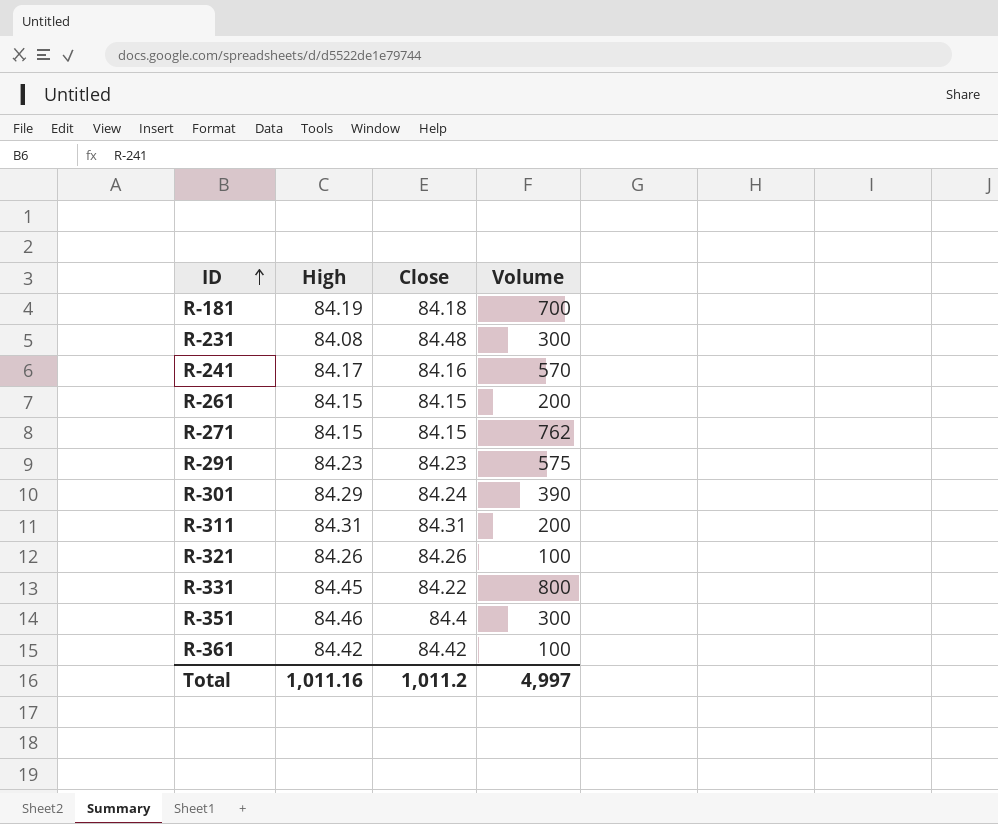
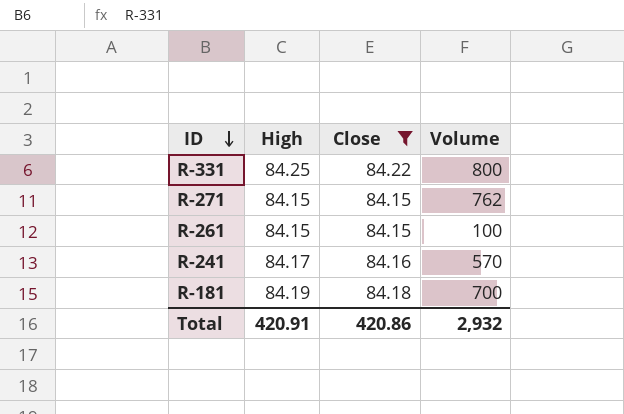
filter: none -> Close <= 84.22
row order: ID ascending -> ID descending
R-331 | High: 84.45 -> 84.25
R-261 | Volume: 200 -> 100
Total | High: 1,011.16 -> 420.91
Total | Close: 1,011.2 -> 420.86
Total | Volume: 4,997 -> 2,932

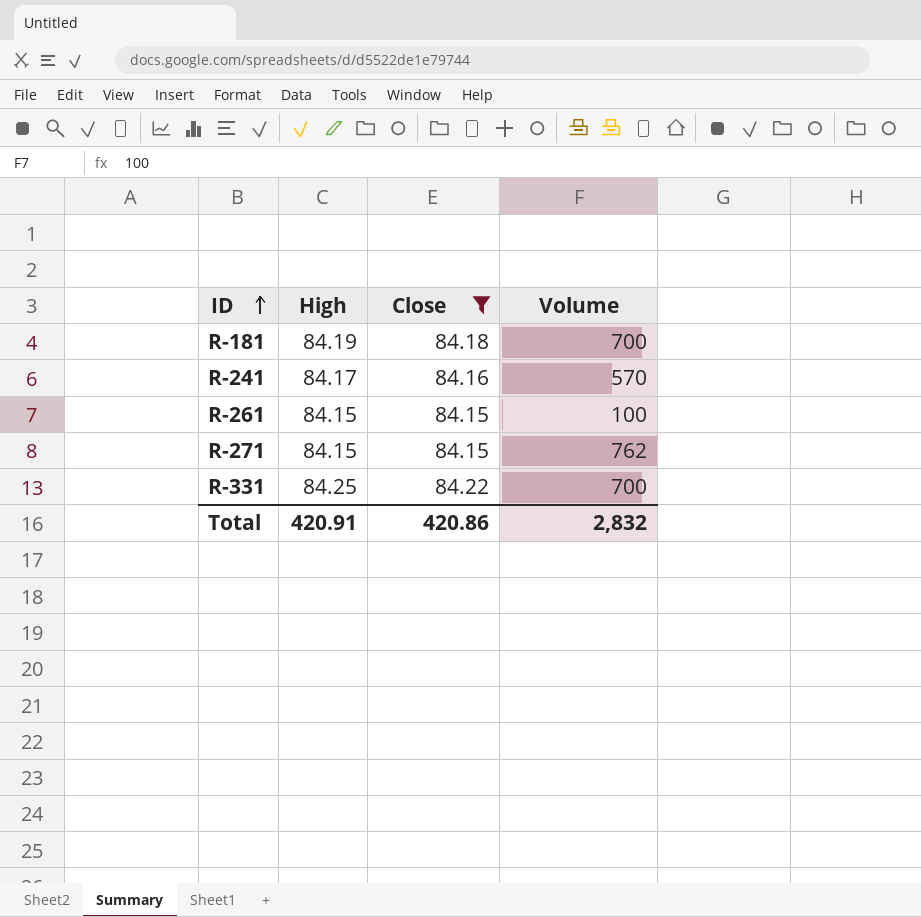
row order: ID descending -> ID ascending
R-331 | Volume: 800 -> 700
Total | Volume: 2,932 -> 2,832

